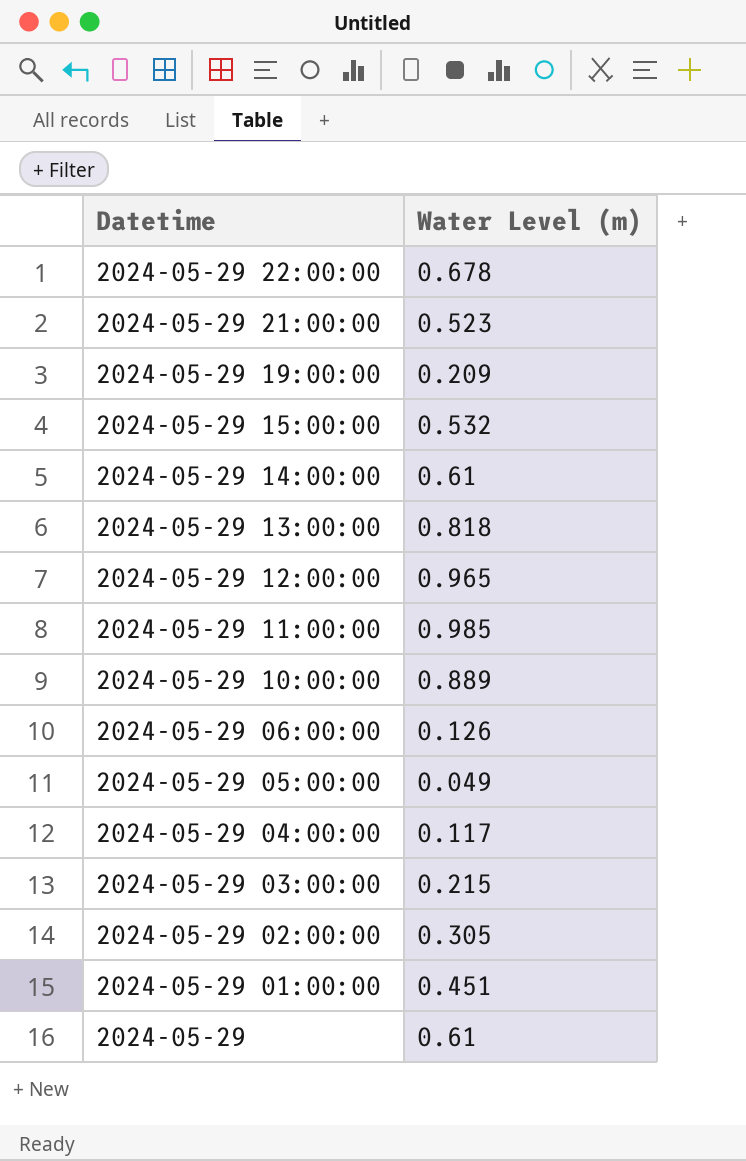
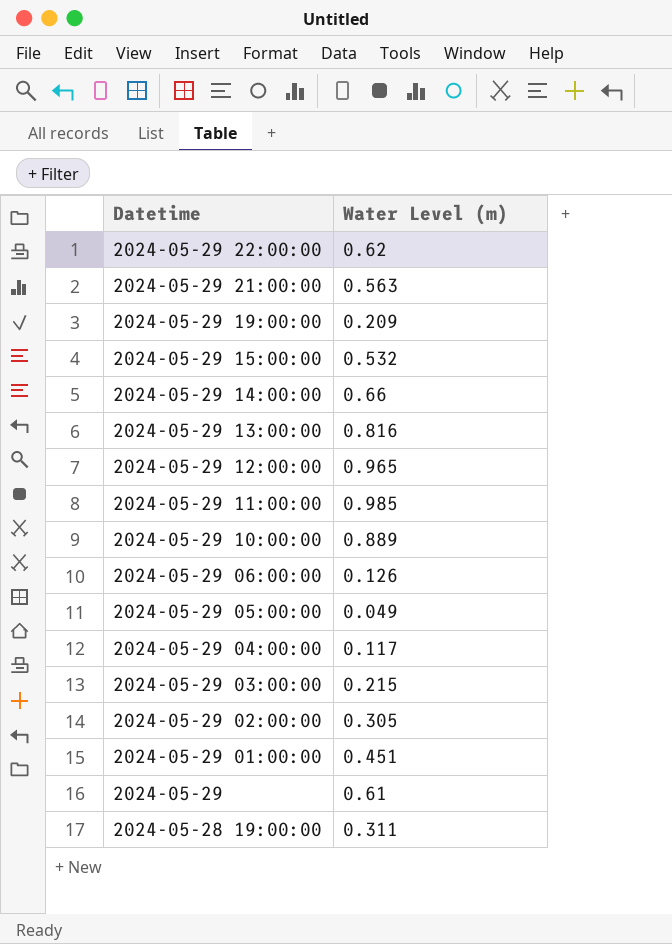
2024-05-29 22:00:00 | Water Level (m): 0.678 -> 0.62
2024-05-29 21:00:00 | Water Level (m): 0.523 -> 0.563
2024-05-29 14:00:00 | Water Level (m): 0.61 -> 0.66
2024-05-29 13:00:00 | Water Level (m): 0.818 -> 0.816
row 2024-05-28 19:00:00: none -> 0.311

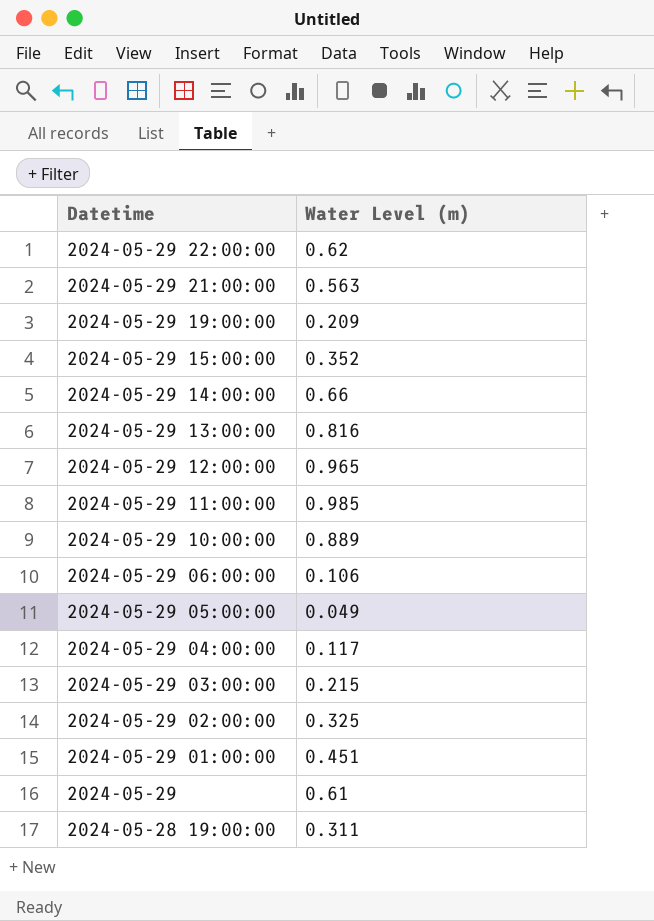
2024-05-29 15:00:00 | Water Level (m): 0.532 -> 0.352
2024-05-29 06:00:00 | Water Level (m): 0.126 -> 0.106
2024-05-29 02:00:00 | Water Level (m): 0.305 -> 0.325

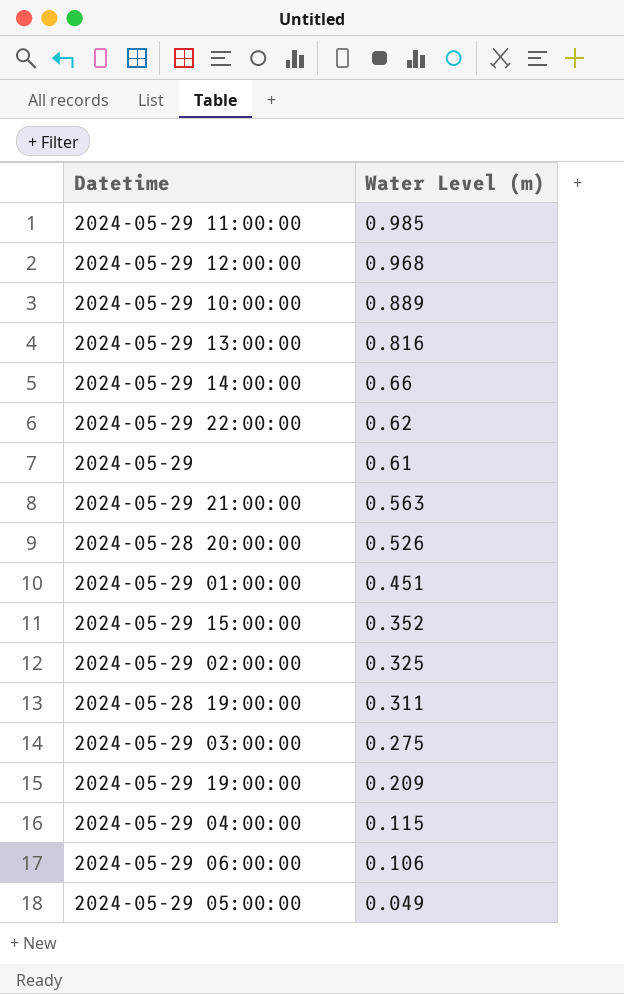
row order: Datetime descending -> Water Level (m) descending
2024-05-29 12:00:00 | Water Level (m): 0.965 -> 0.968
row 2024-05-28 20:00:00: none -> 0.526
2024-05-29 03:00:00 | Water Level (m): 0.215 -> 0.275
2024-05-29 04:00:00 | Water Level (m): 0.117 -> 0.115

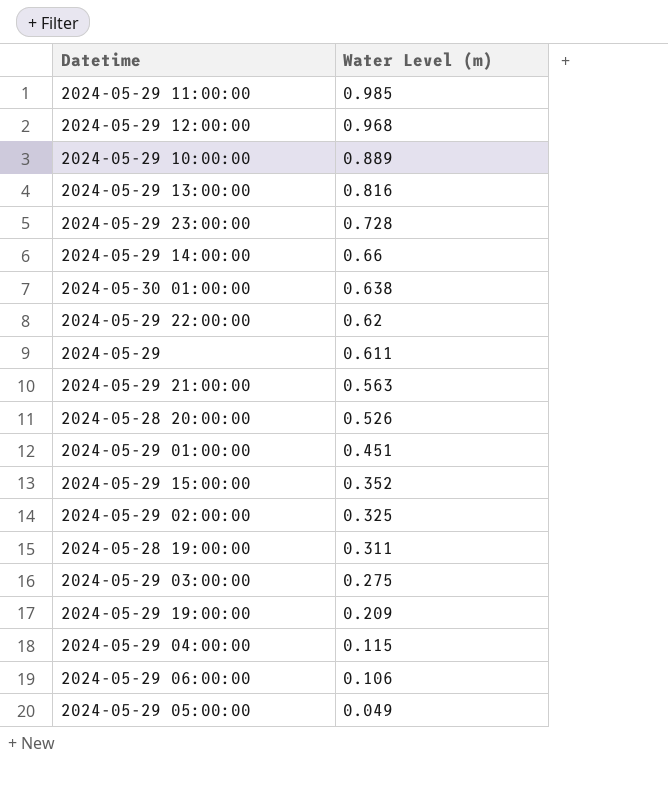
row 2024-05-29 23:00:00: none -> 0.728
row 2024-05-30 01:00:00: none -> 0.638
2024-05-29 | Water Level (m): 0.61 -> 0.611

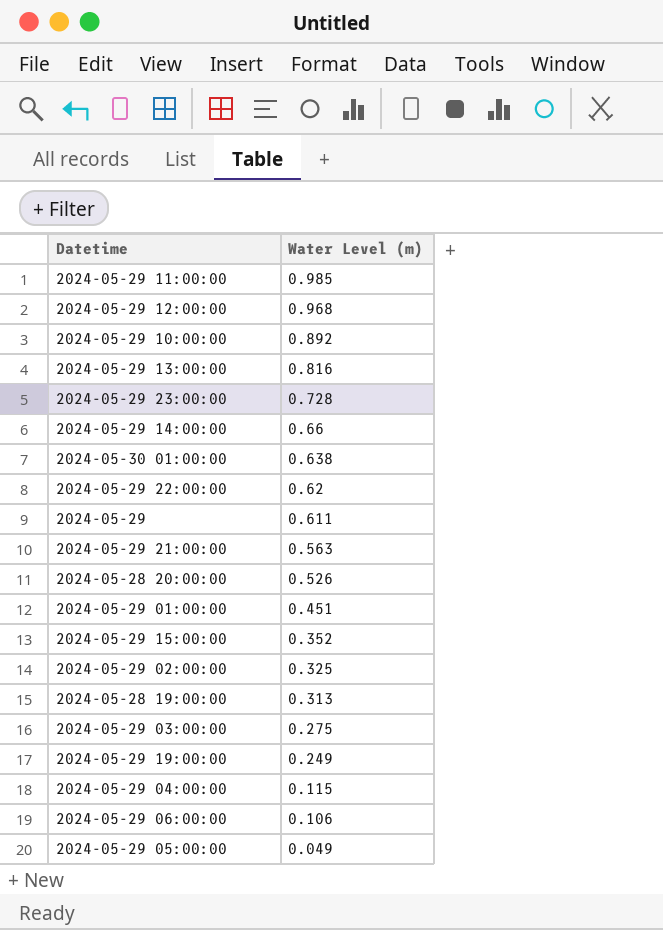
2024-05-29 10:00:00 | Water Level (m): 0.889 -> 0.892
2024-05-28 19:00:00 | Water Level (m): 0.311 -> 0.313
2024-05-29 19:00:00 | Water Level (m): 0.209 -> 0.249

